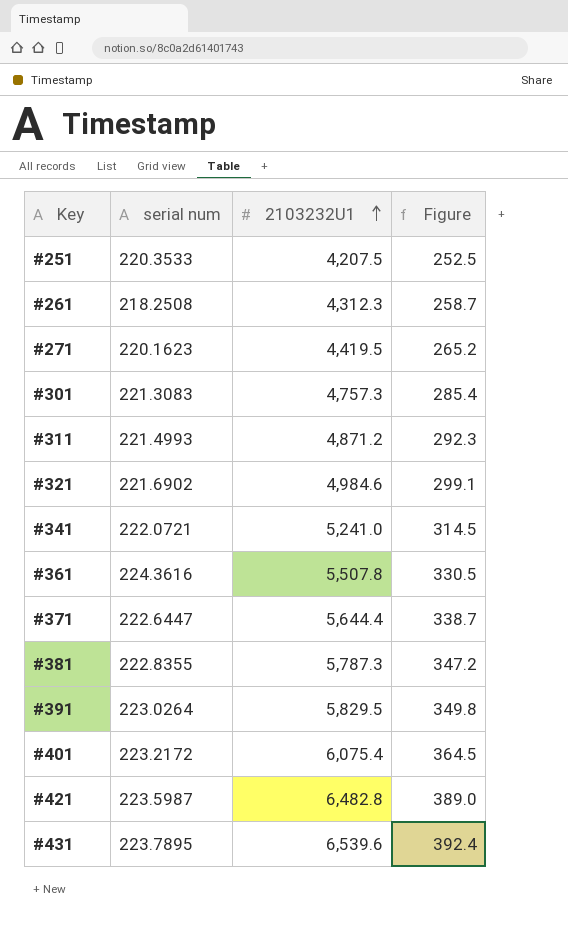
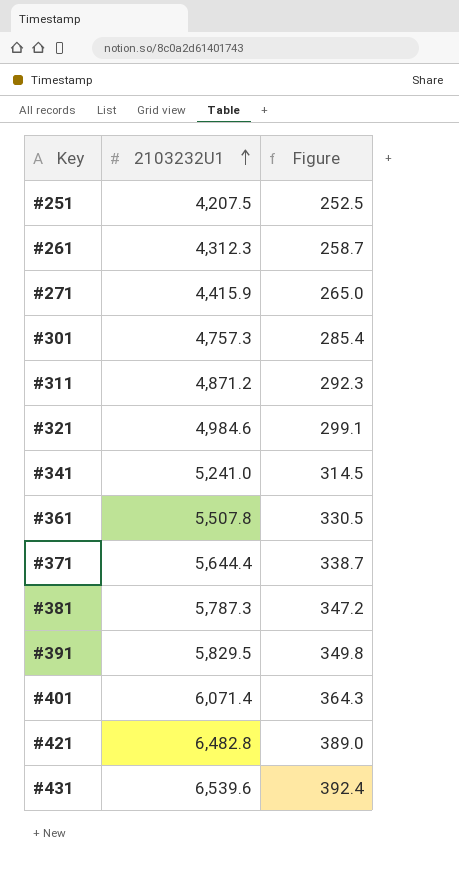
column serial num | position: 2 -> none
#271 | 2103232U1: 4,419.5 -> 4,415.9
#271 | Figure: 265.2 -> 265.0
#401 | 2103232U1: 6,075.4 -> 6,071.4
#401 | Figure: 364.5 -> 364.3

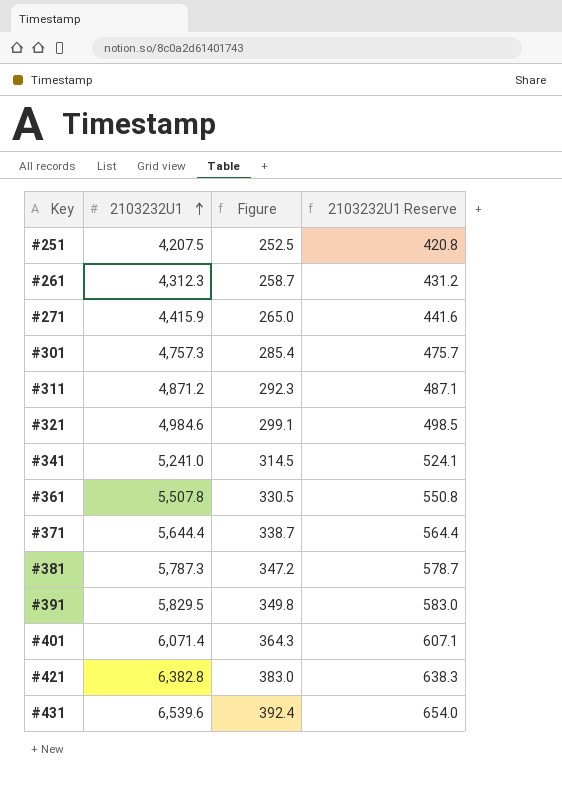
column 2103232U1 Reserve | formula: none -> [2103232U1] * 0.1
#421 | 2103232U1: 6,482.8 -> 6,382.8
#421 | Figure: 389.0 -> 383.0

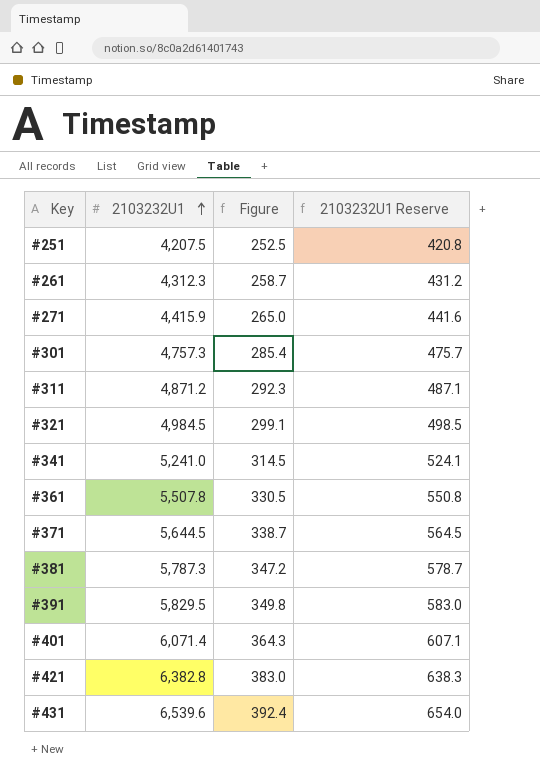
#321 | 2103232U1: 4,984.6 -> 4,984.5
#371 | 2103232U1: 5,644.4 -> 5,644.5
#371 | 2103232U1 Reserve: 564.4 -> 564.5

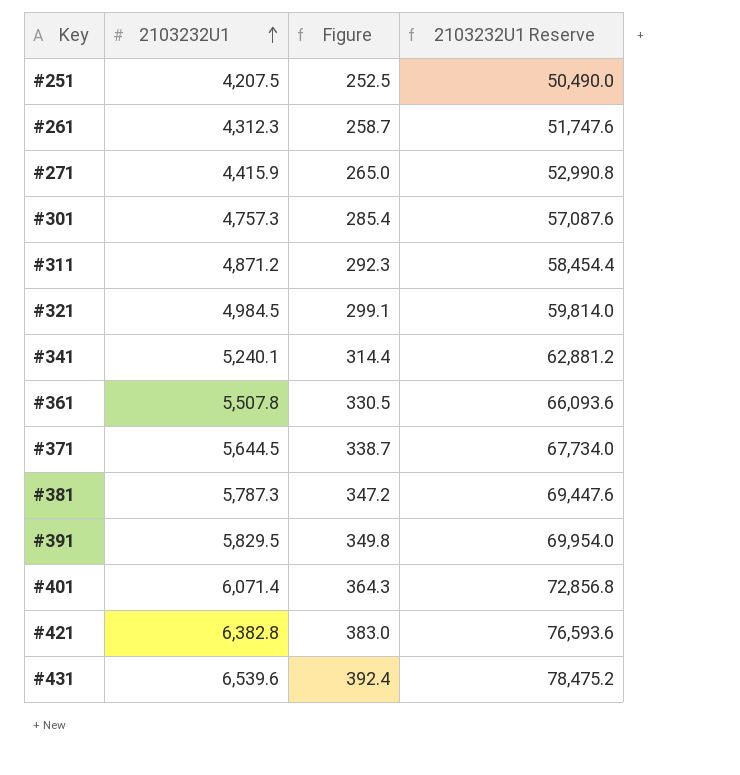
column 2103232U1 Reserve | formula: [2103232U1] * 0.1 -> [2103232U1] * 12
#341 | 2103232U1: 5,241.0 -> 5,240.1
#341 | Figure: 314.5 -> 314.4

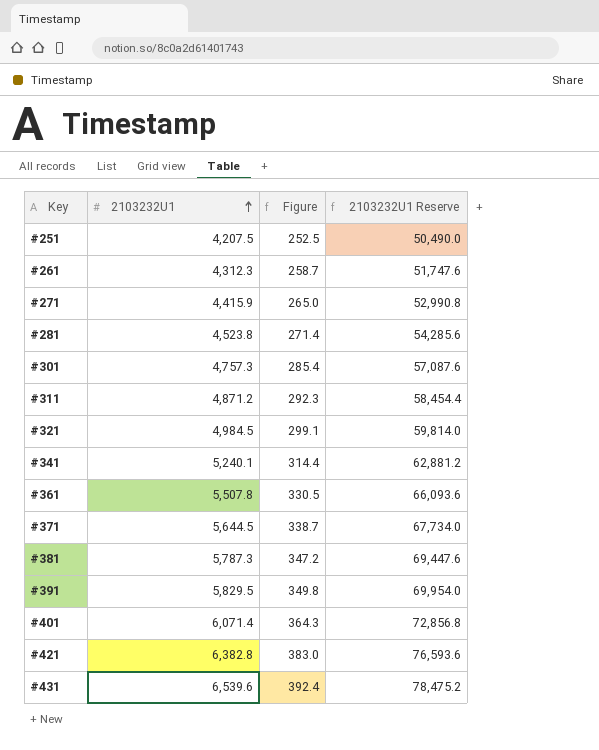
row #281: none -> 4,523.8 | 271.4 | 54,285.6

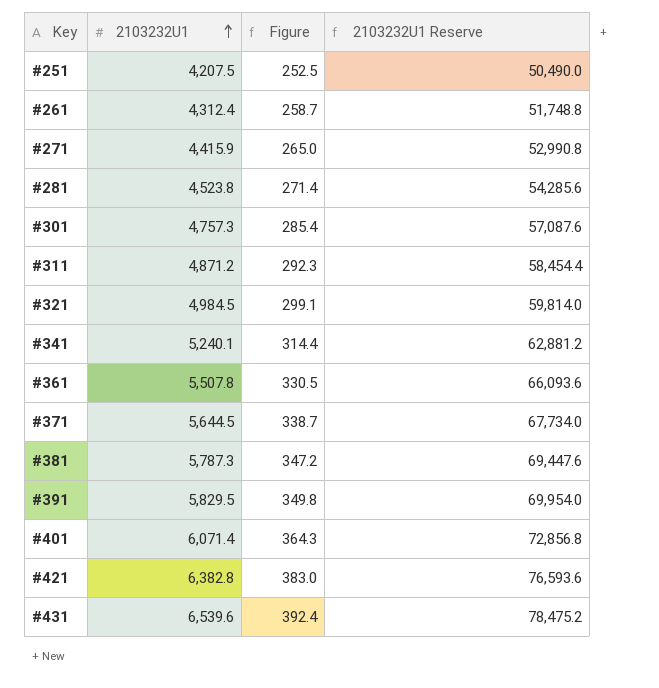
#261 | 2103232U1: 4,312.3 -> 4,312.4
#261 | 2103232U1 Reserve: 51,747.6 -> 51,748.8

